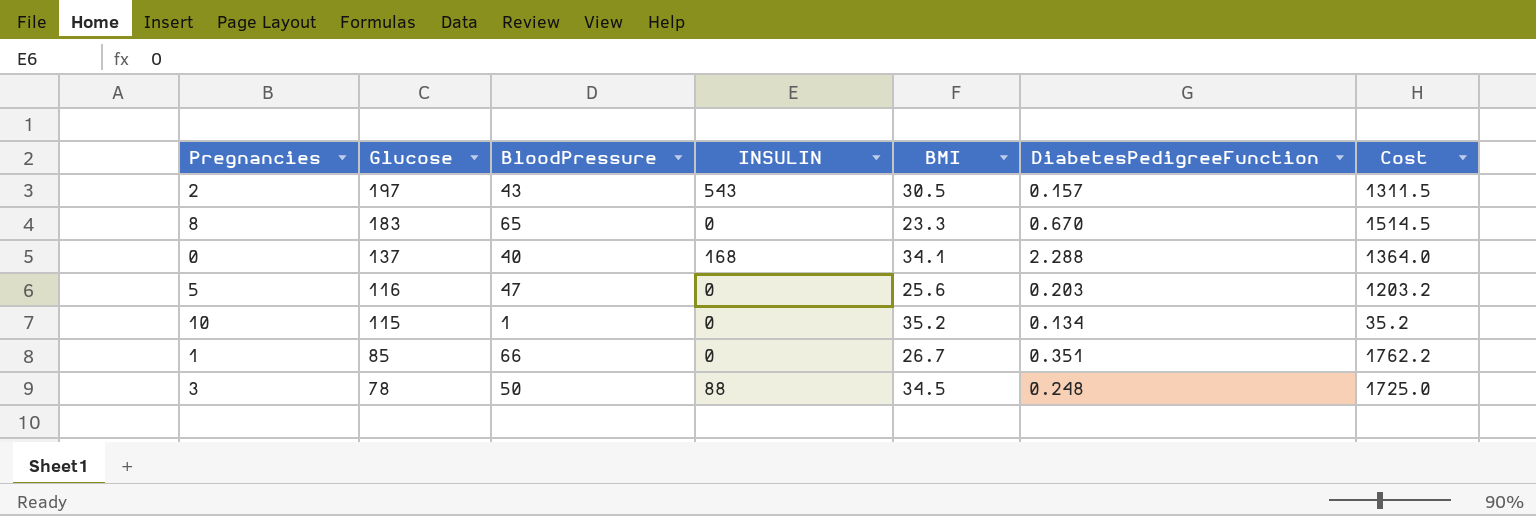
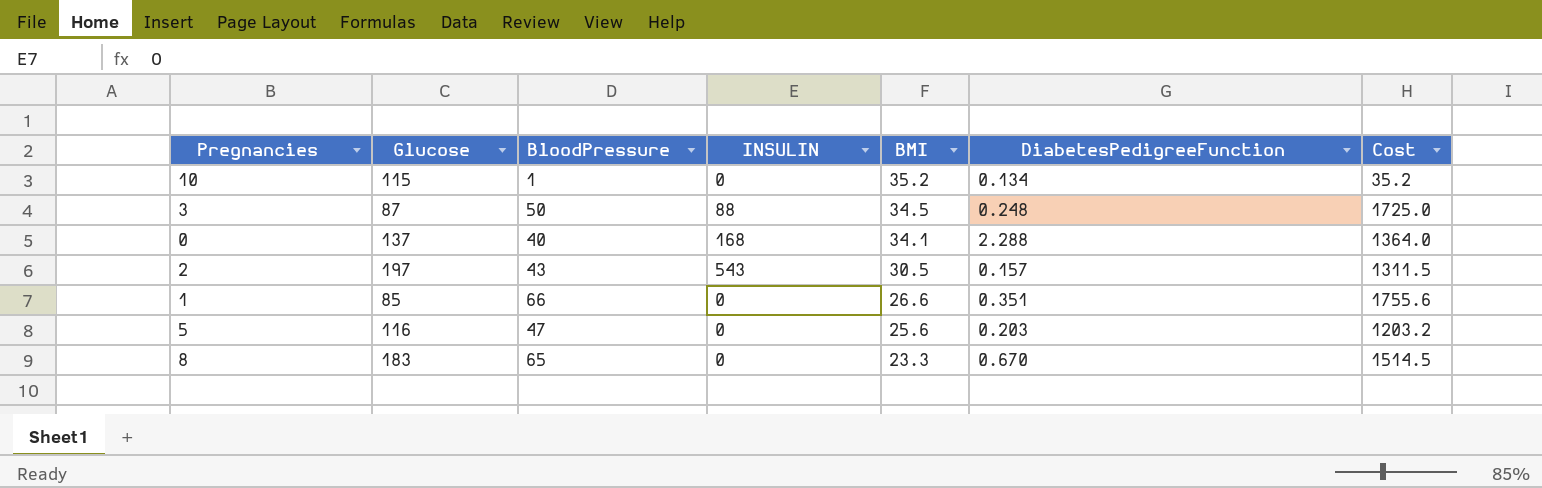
row order: Glucose descending -> BMI descending
3 | Glucose: 78 -> 87
1 | BMI: 26.7 -> 26.6
1 | Cost: 1762.2 -> 1755.6

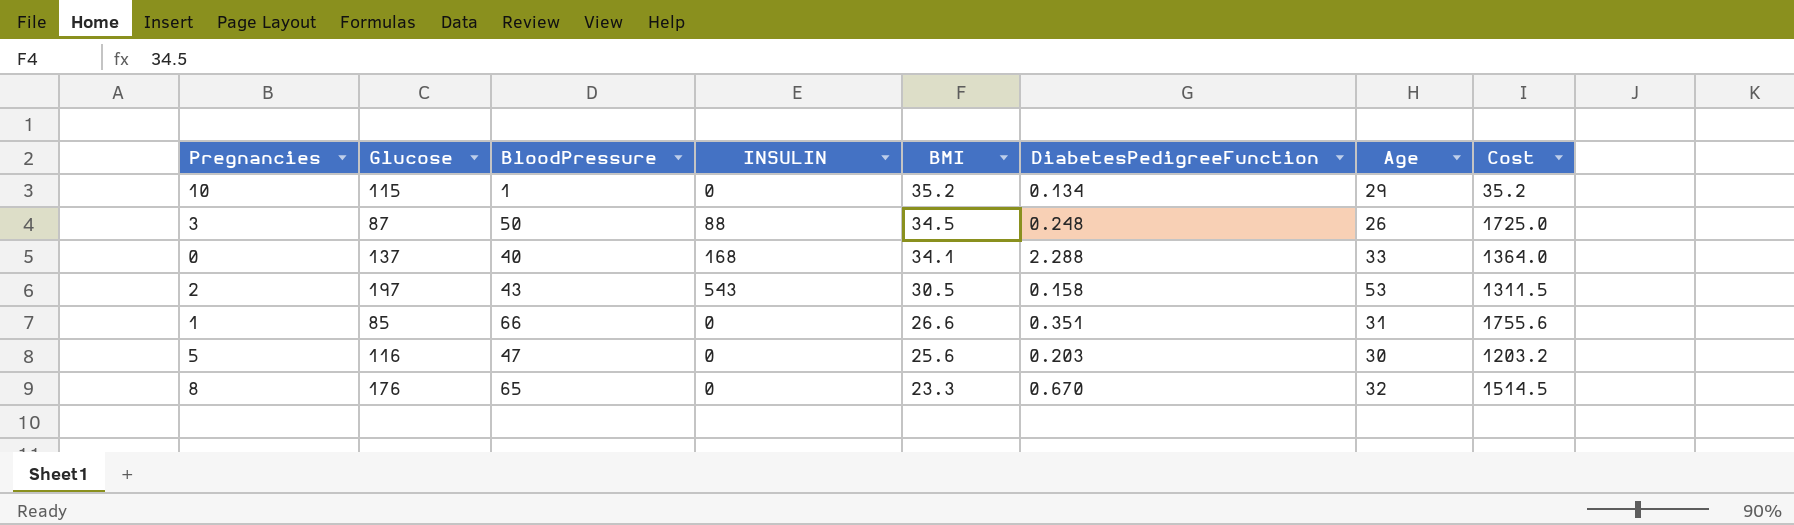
column Age | position: none -> 7
2 | DiabetesPedigreeFunction: 0.157 -> 0.158
8 | Glucose: 183 -> 176

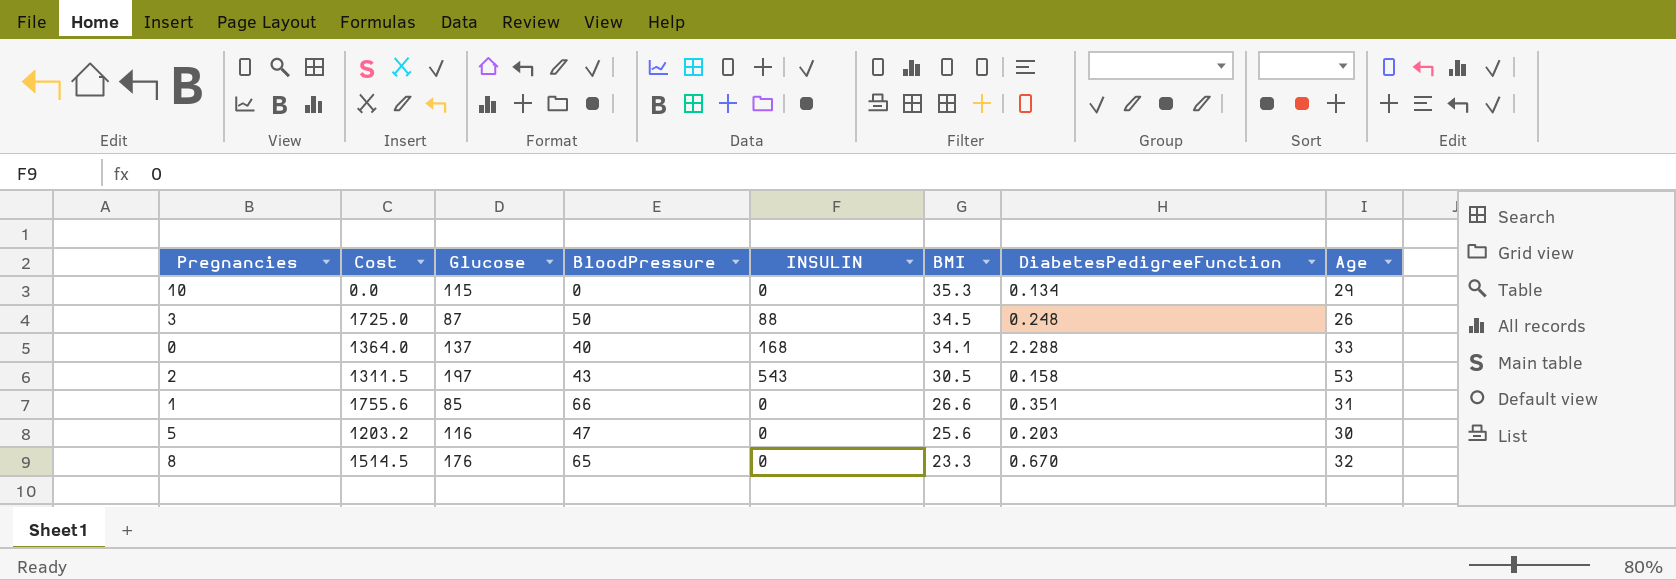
column Cost | position: 8 -> 2
10 | Cost: 35.2 -> 0.0
10 | BloodPressure: 1 -> 0
10 | BMI: 35.2 -> 35.3

